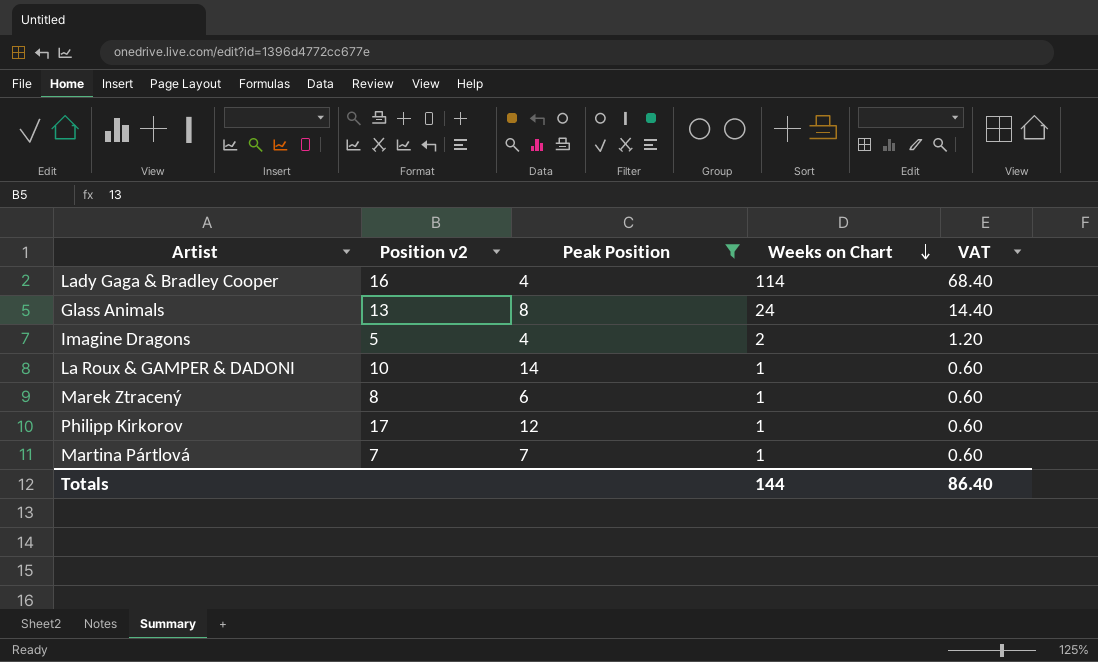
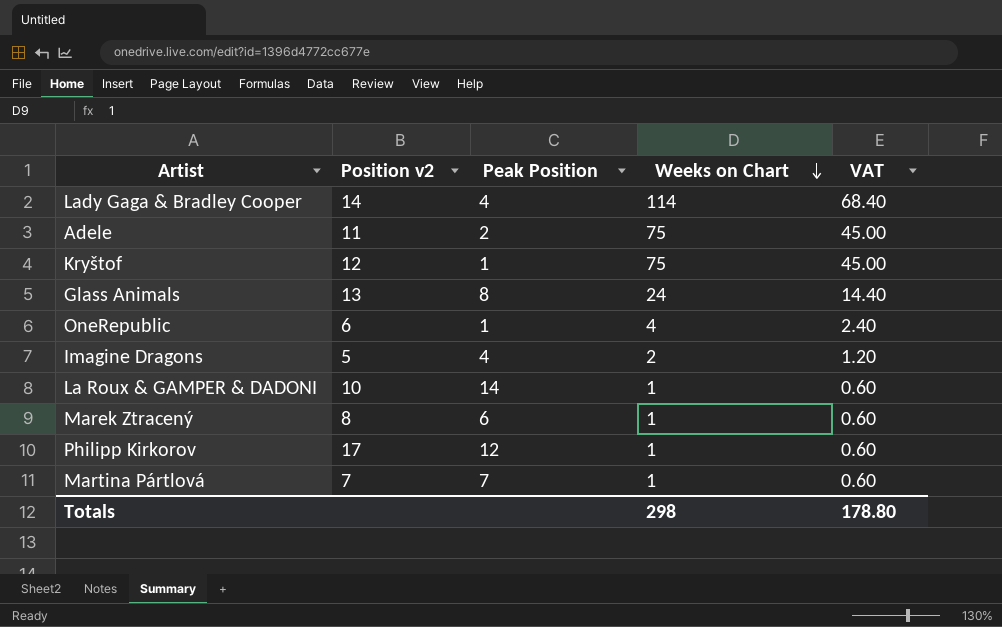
filter: Peak Position >= 4 -> none
Lady Gaga & Bradley Cooper | Position v2: 16 -> 14
Totals | Weeks on Chart: 144 -> 298
Totals | VAT: 86.40 -> 178.80

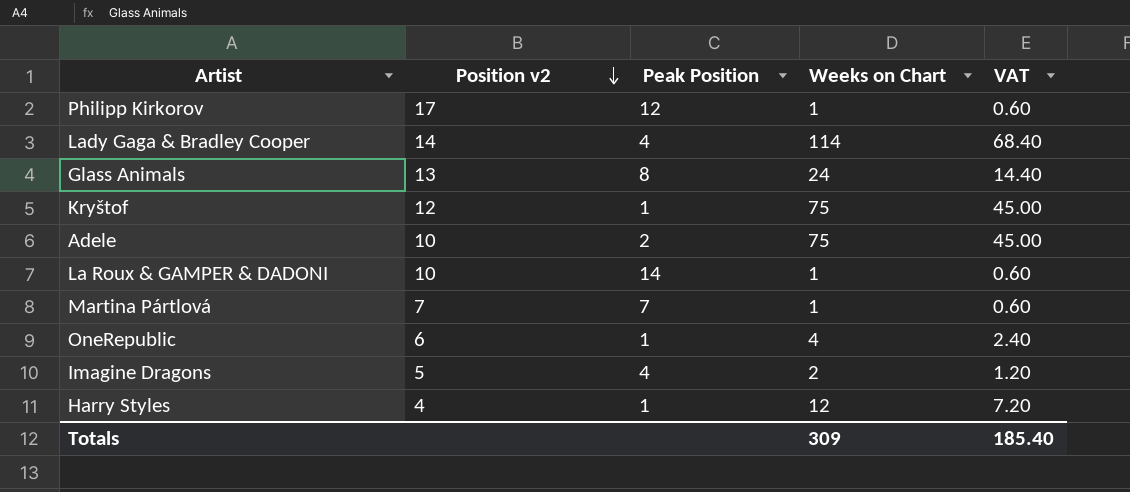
row order: Weeks on Chart descending -> Position v2 descending
row Marek Ztracený: 8 | 6 | 1 | 0.60 -> none
Adele | Position v2: 11 -> 10
row Harry Styles: none -> 4 | 1 | 12 | 7.20
Totals | Weeks on Chart: 298 -> 309
Totals | VAT: 178.80 -> 185.40

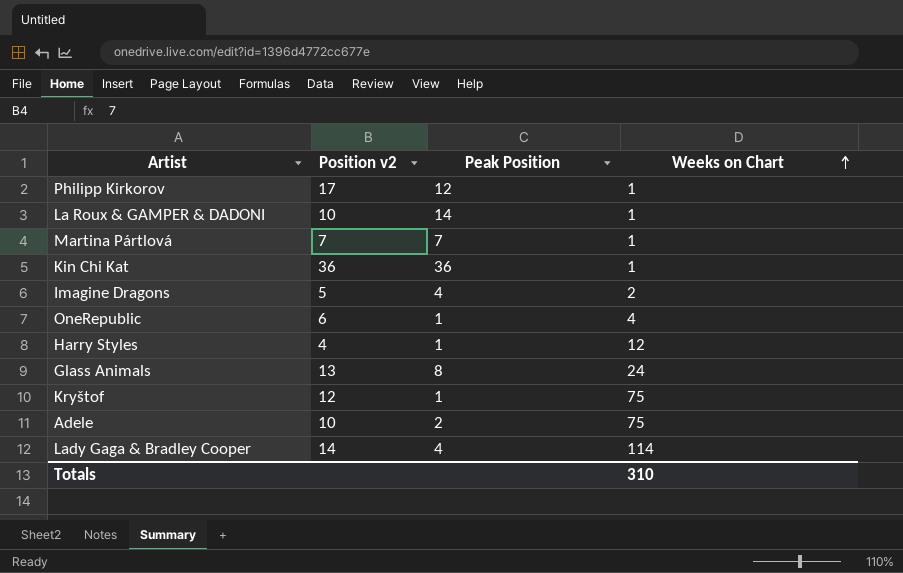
row order: Position v2 descending -> Weeks on Chart ascending
column VAT | formula: [Weeks on Chart] * 0.6 -> none
row Kin Chi Kat: none -> 36 | 36 | 1
Totals | Weeks on Chart: 309 -> 310

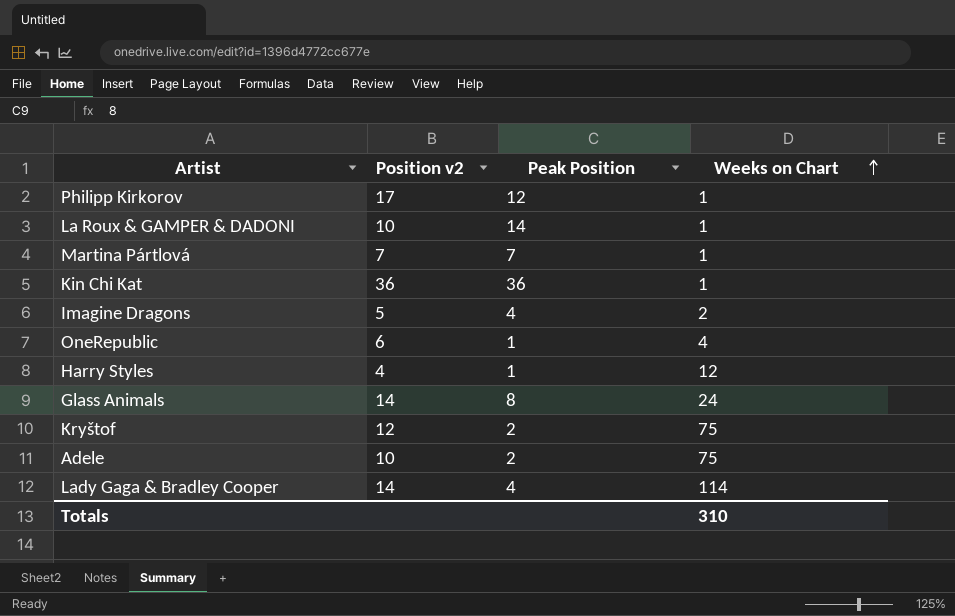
Glass Animals | Position v2: 13 -> 14
Kryštof | Peak Position: 1 -> 2

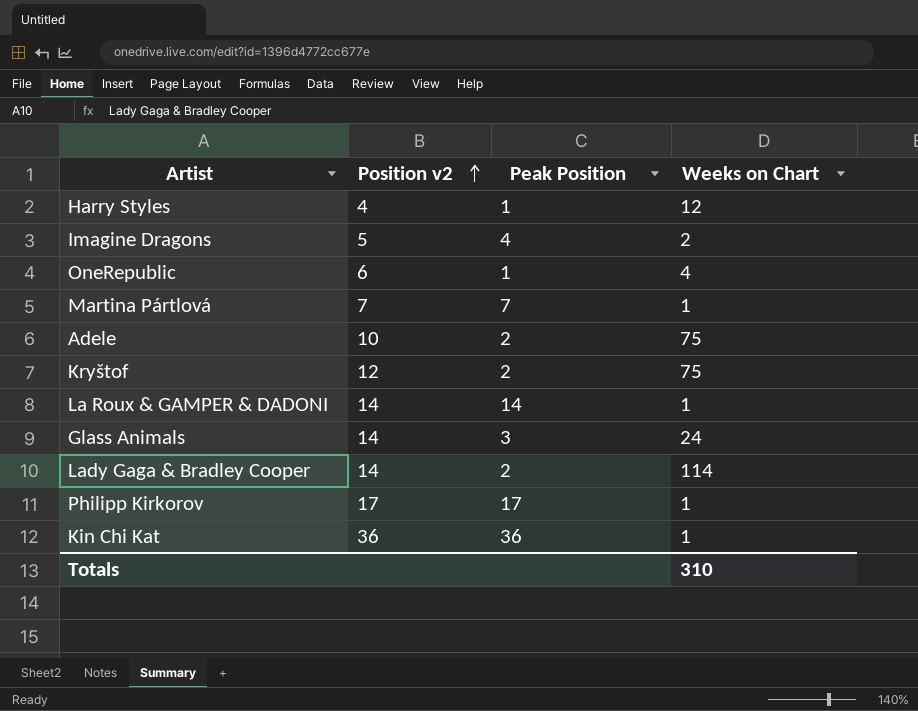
row order: Weeks on Chart ascending -> Position v2 ascending
La Roux & GAMPER & DADONI | Position v2: 10 -> 14
Glass Animals | Peak Position: 8 -> 3
Lady Gaga & Bradley Cooper | Peak Position: 4 -> 2
Philipp Kirkorov | Peak Position: 12 -> 17

